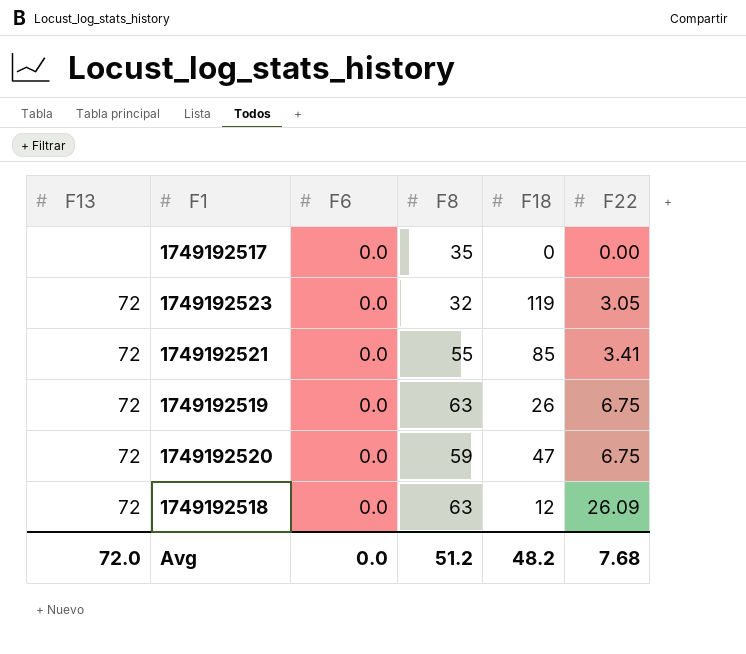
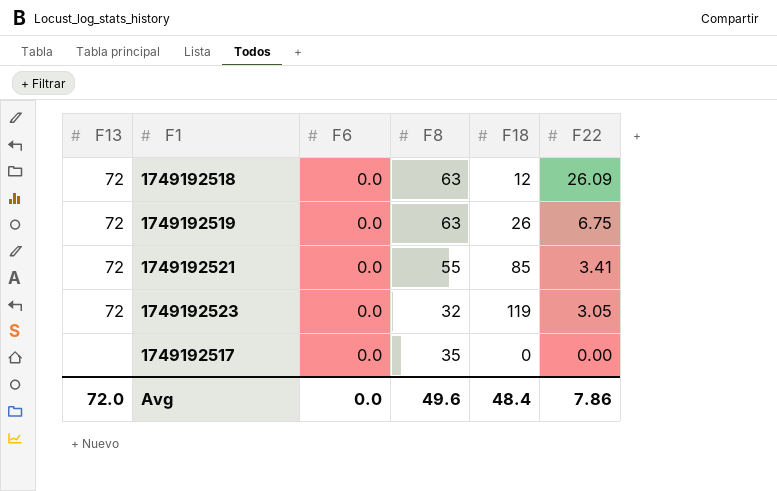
row order: F22 ascending -> F22 descending
row 1749192520: 72 | 0.0 | 59 | 47 | 6.75 -> none
Avg | F8: 51.2 -> 49.6
Avg | F18: 48.2 -> 48.4
Avg | F22: 7.68 -> 7.86

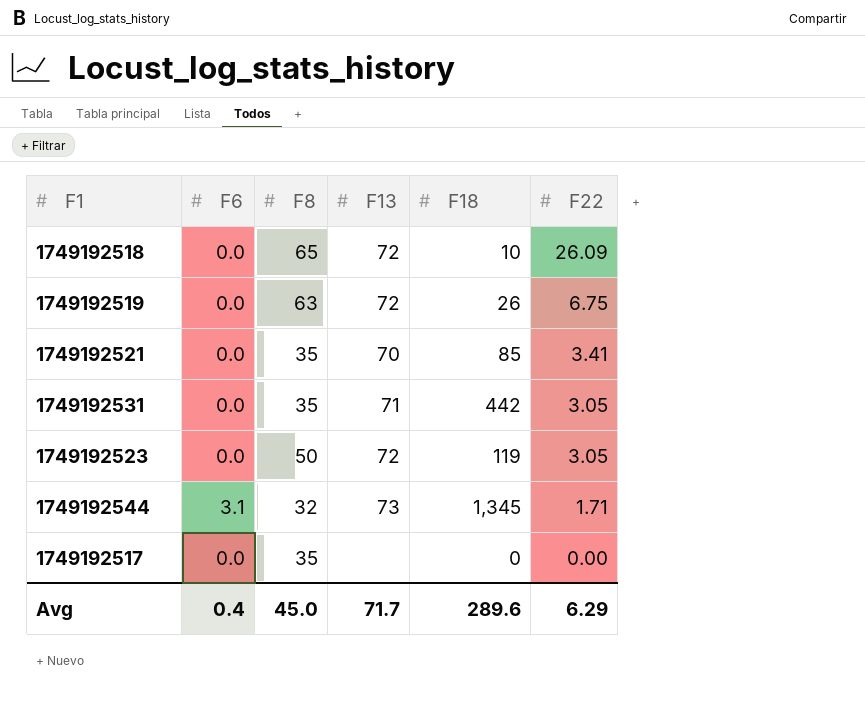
column F13 | position: 1 -> 4
1749192518 | F8: 63 -> 65
1749192518 | F18: 12 -> 10
1749192521 | F8: 55 -> 35
1749192521 | F13: 72 -> 70
row 1749192531: none -> 0.0 | 35 | 71 | 442 | 3.05
1749192523 | F8: 32 -> 50
row 1749192544: none -> 3.1 | 32 | 73 | 1,345 | 1.71
Avg | F6: 0.0 -> 0.4
Avg | F8: 49.6 -> 45.0
Avg | F13: 72.0 -> 71.7
Avg | F18: 48.4 -> 289.6
Avg | F22: 7.86 -> 6.29

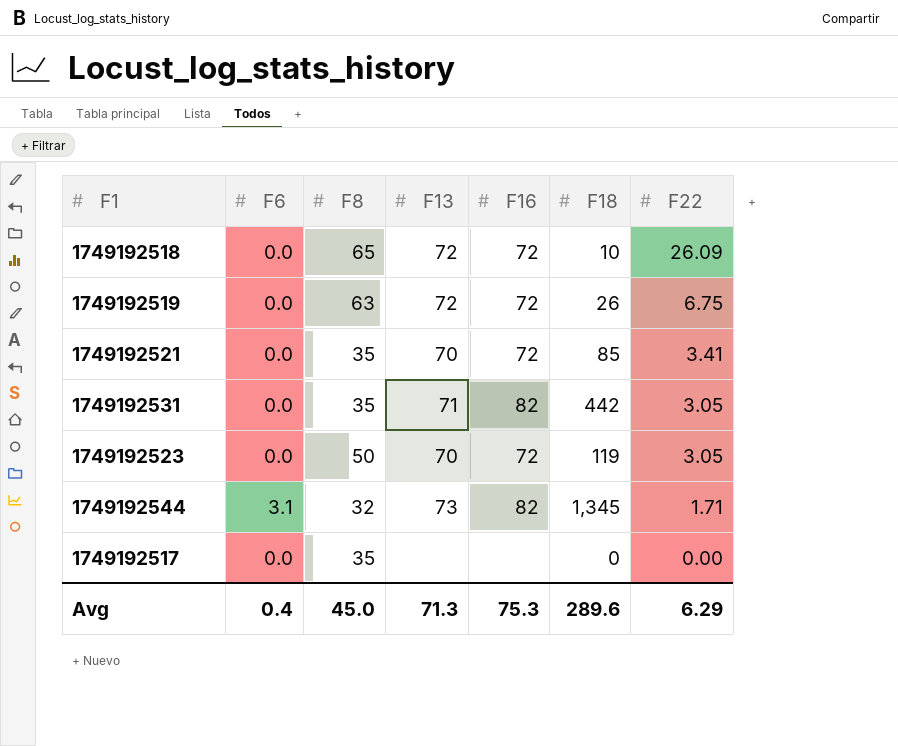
column F16 | position: none -> 5
1749192523 | F13: 72 -> 70
Avg | F13: 71.7 -> 71.3

